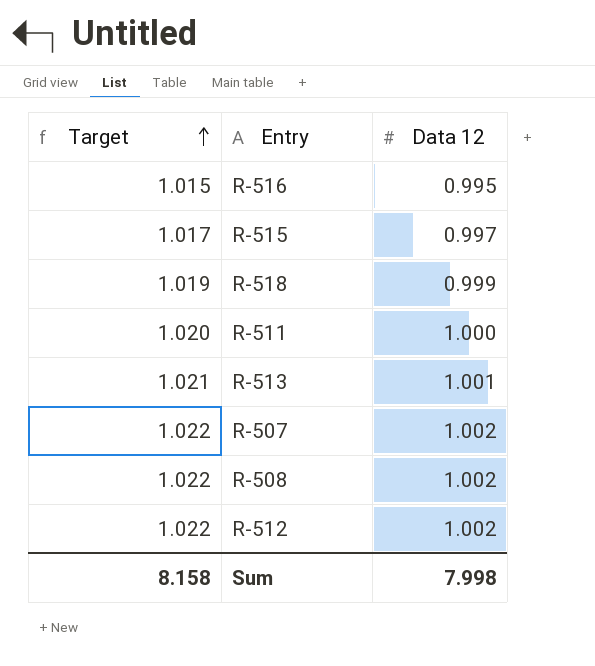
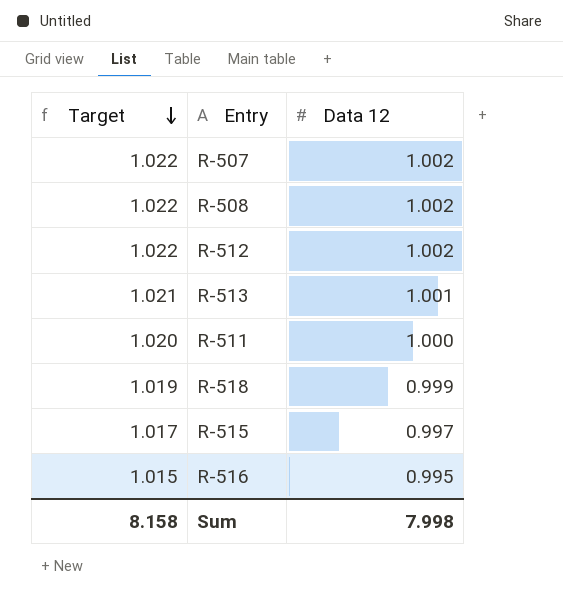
row order: Target ascending -> Target descending

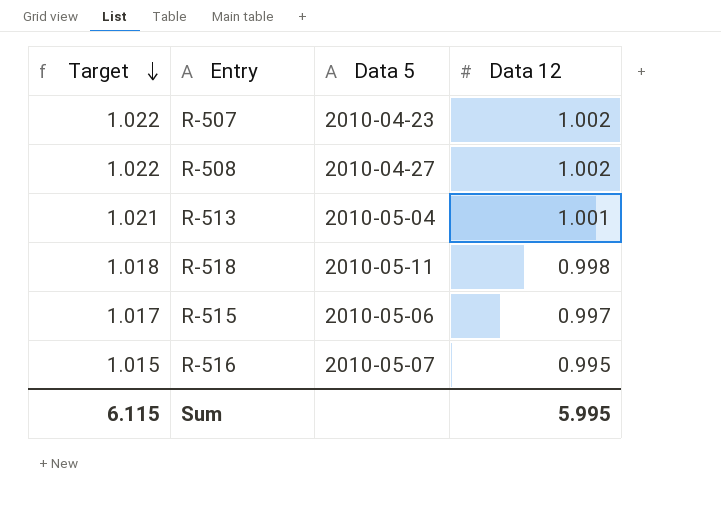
column Data 5 | position: none -> 3
row R-512: 1.022 | 1.002 -> none
row R-511: 1.020 | 1.000 -> none
R-518 | Target: 1.019 -> 1.018
R-518 | Data 12: 0.999 -> 0.998
Sum | Target: 8.158 -> 6.115
Sum | Data 12: 7.998 -> 5.995

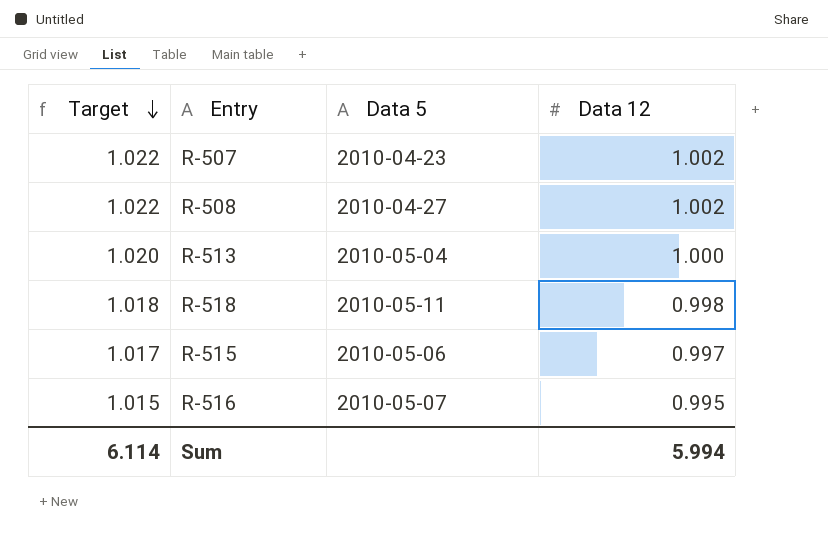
R-513 | Target: 1.021 -> 1.020
R-513 | Data 12: 1.001 -> 1.000
Sum | Target: 6.115 -> 6.114
Sum | Data 12: 5.995 -> 5.994

